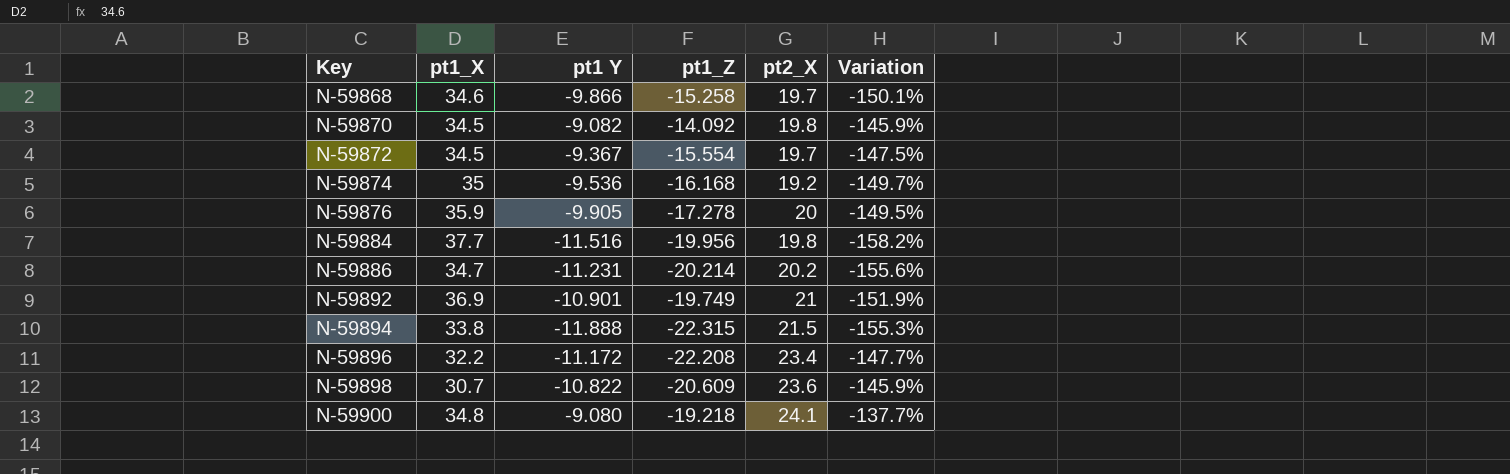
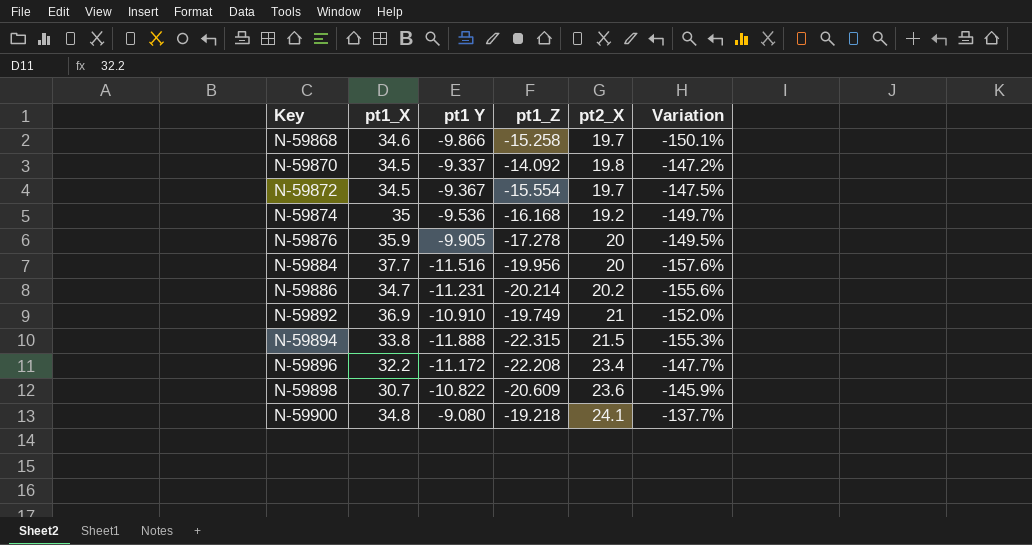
N-59870 | pt1 Y: -9.082 -> -9.337
N-59870 | Variation: -145.9% -> -147.2%
N-59884 | pt2_X: 19.8 -> 20
N-59884 | Variation: -158.2% -> -157.6%
N-59892 | pt1 Y: -10.901 -> -10.910
N-59892 | Variation: -151.9% -> -152.0%

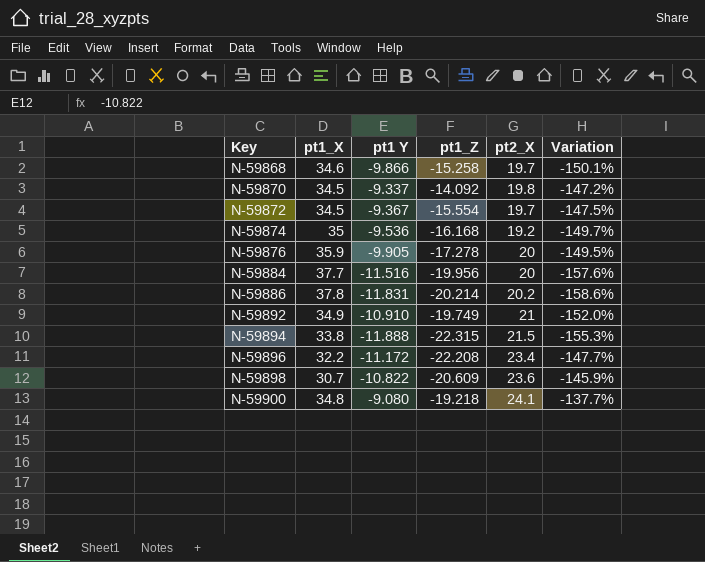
N-59886 | pt1_X: 34.7 -> 37.8
N-59886 | pt1 Y: -11.231 -> -11.831
N-59886 | Variation: -155.6% -> -158.6%
N-59892 | pt1_X: 36.9 -> 34.9

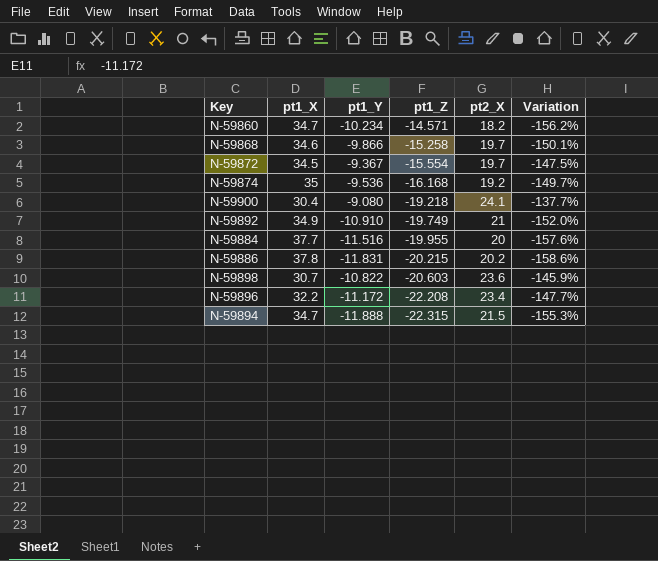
row order: Key ascending -> pt1_Z descending
column name: pt1 Y -> pt1_Y
row N-59870: 34.5 | -9.337 | -14.092 | 19.8 | -147.2% -> none
row N-59876: 35.9 | -9.905 | -17.278 | 20 | -149.5% -> none
row N-59860: none -> 34.7 | -10.234 | -14.571 | 18.2 | -156.2%
N-59900 | pt1_X: 34.8 -> 30.4
N-59884 | pt1_Z: -19.956 -> -19.955
N-59886 | pt1_Z: -20.214 -> -20.215
N-59898 | pt1_Z: -20.609 -> -20.603
N-59894 | pt1_X: 33.8 -> 34.7

